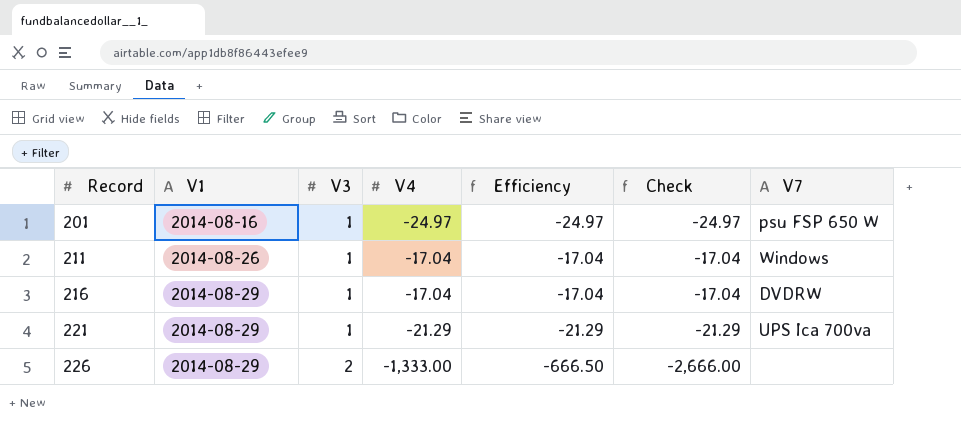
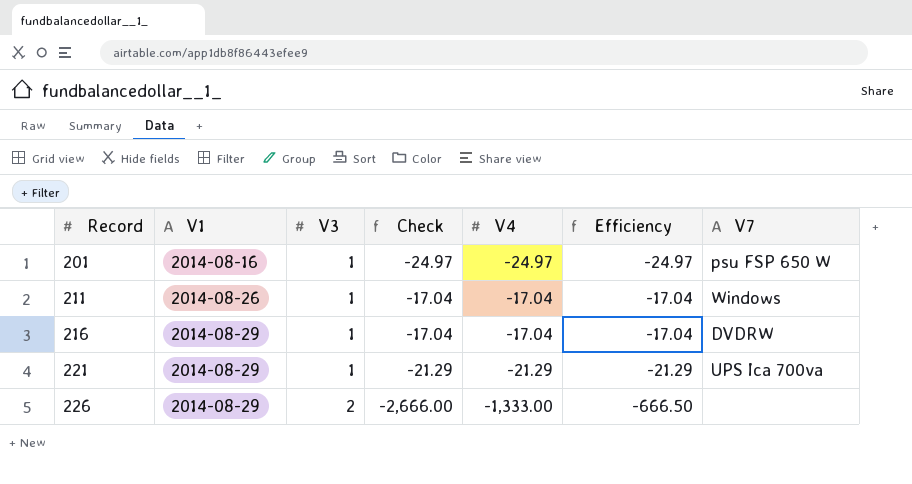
column Check | position: 6 -> 4

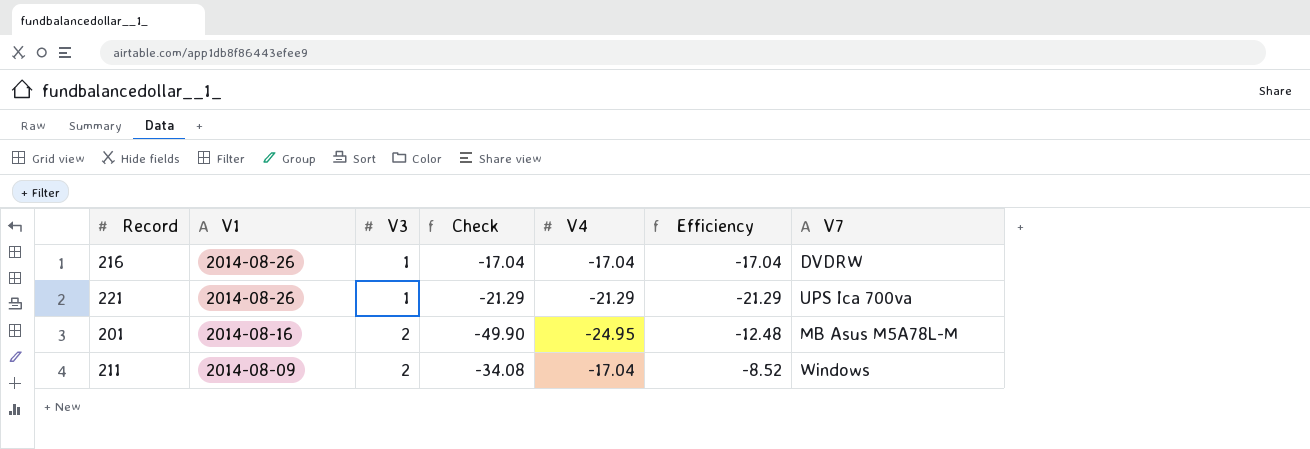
row order: Record ascending -> V1 descending
row 226: 2014-08-29 | 2 | -2,666.00 | -1,333.00 | -666.50 | none -> none
216 | V1: 2014-08-29 -> 2014-08-26
221 | V1: 2014-08-29 -> 2014-08-26
201 | V3: 1 -> 2
201 | Check: -24.97 -> -49.90
201 | V4: -24.97 -> -24.95
201 | Efficiency: -24.97 -> -12.48
201 | V7: psu FSP 650 W -> MB Asus M5A78L-M
211 | V1: 2014-08-26 -> 2014-08-09
211 | V3: 1 -> 2
211 | Check: -17.04 -> -34.08
211 | Efficiency: -17.04 -> -8.52

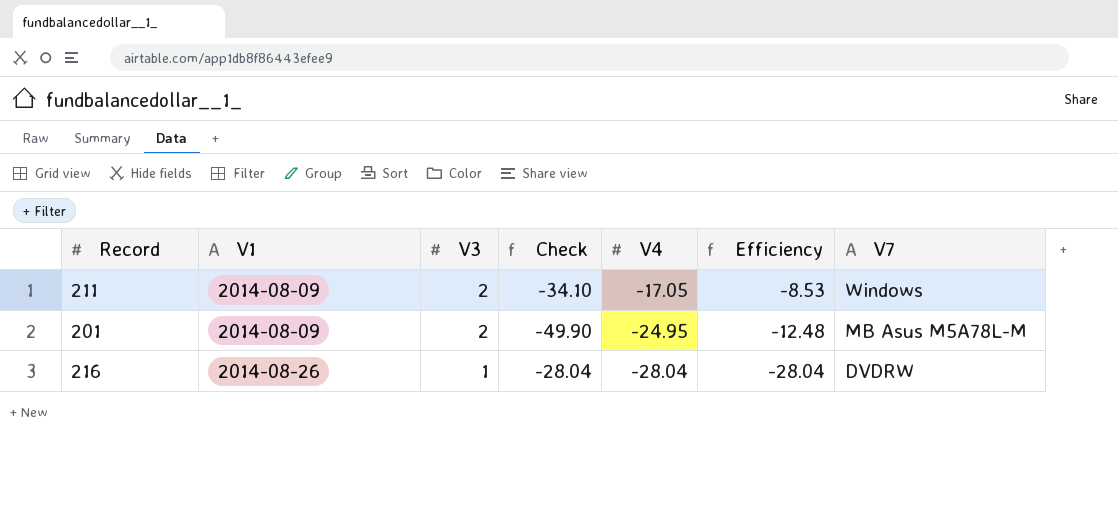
row order: V1 descending -> V1 ascending
row 221: 2014-08-26 | 1 | -21.29 | -21.29 | -21.29 | UPS Ica 700va -> none
211 | Check: -34.08 -> -34.10
211 | V4: -17.04 -> -17.05
211 | Efficiency: -8.52 -> -8.53
201 | V1: 2014-08-16 -> 2014-08-09
216 | Check: -17.04 -> -28.04
216 | V4: -17.04 -> -28.04
216 | Efficiency: -17.04 -> -28.04

